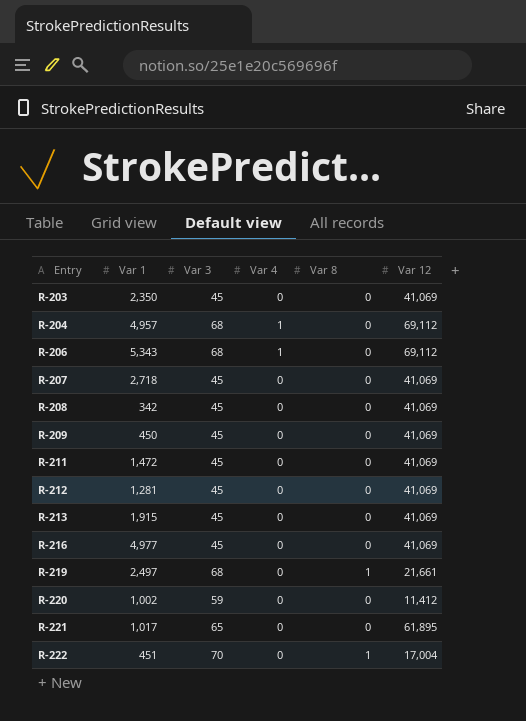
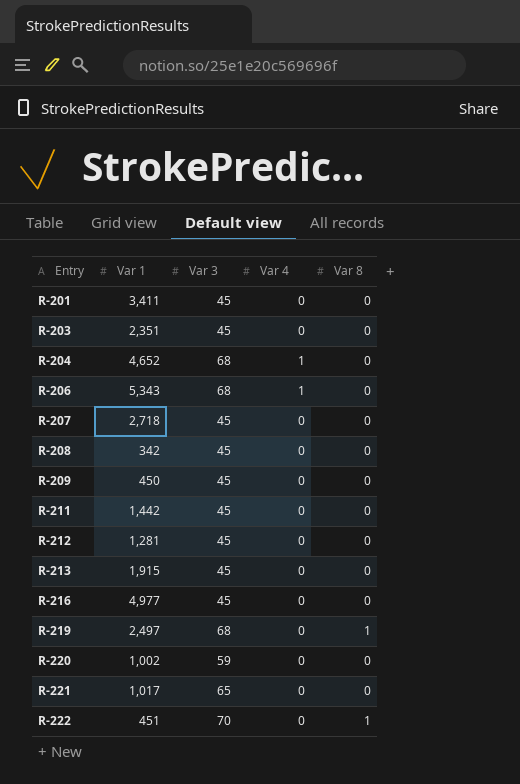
column Var 12 | position: 6 -> none
row R-201: none -> 3,411 | 45 | 0 | 0
R-203 | Var 1: 2,350 -> 2,351
R-204 | Var 1: 4,957 -> 4,652
R-211 | Var 1: 1,472 -> 1,442

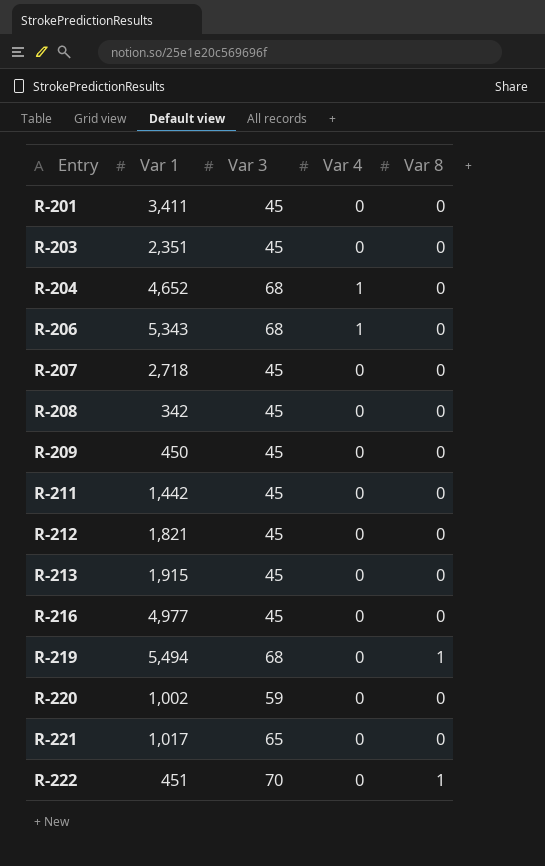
R-212 | Var 1: 1,281 -> 1,821
R-219 | Var 1: 2,497 -> 5,494

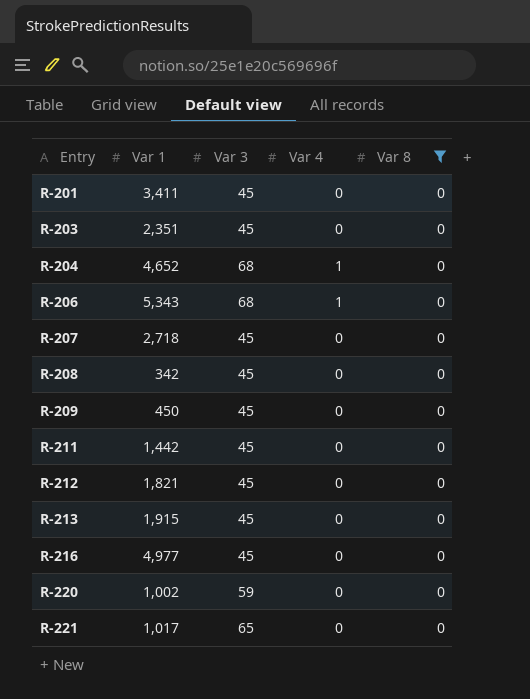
filter: none -> Var 8 = 0

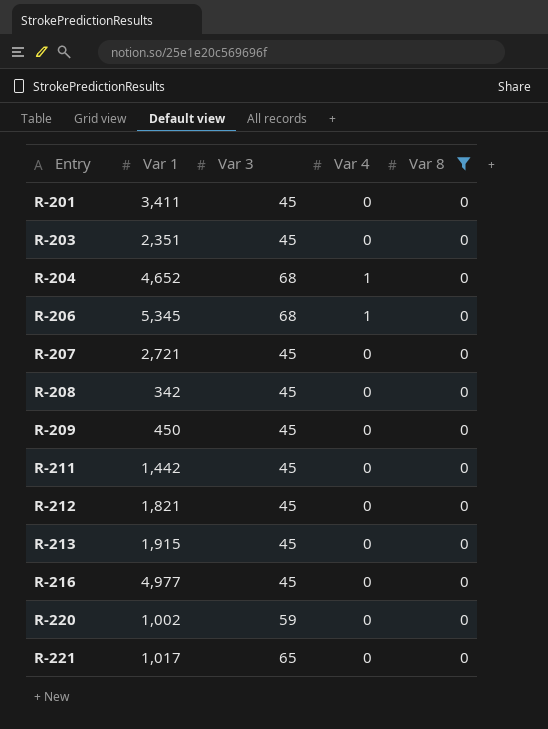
R-206 | Var 1: 5,343 -> 5,345
R-207 | Var 1: 2,718 -> 2,721

